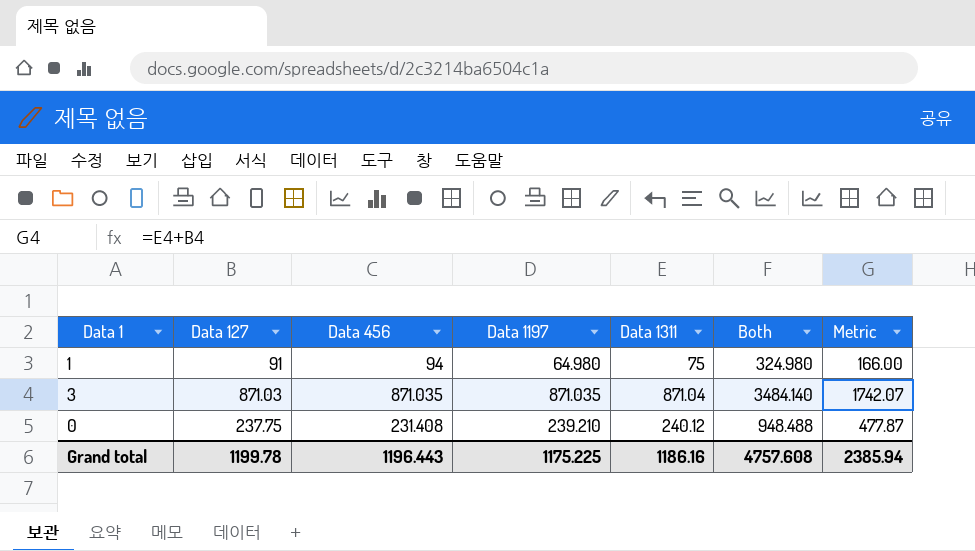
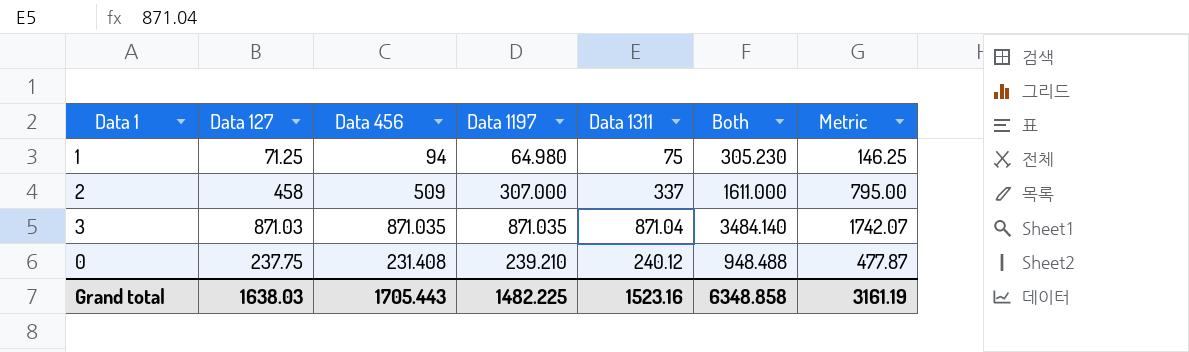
1 | Data 127: 91 -> 71.25
1 | Both: 324.980 -> 305.230
1 | Metric: 166.00 -> 146.25
row 2: none -> 458 | 509 | 307.000 | 337 | 1611.000 | 795.00
Grand total | Data 127: 1199.78 -> 1638.03
Grand total | Data 456: 1196.443 -> 1705.443
Grand total | Data 1197: 1175.225 -> 1482.225
Grand total | Data 1311: 1186.16 -> 1523.16
Grand total | Both: 4757.608 -> 6348.858
Grand total | Metric: 2385.94 -> 3161.19

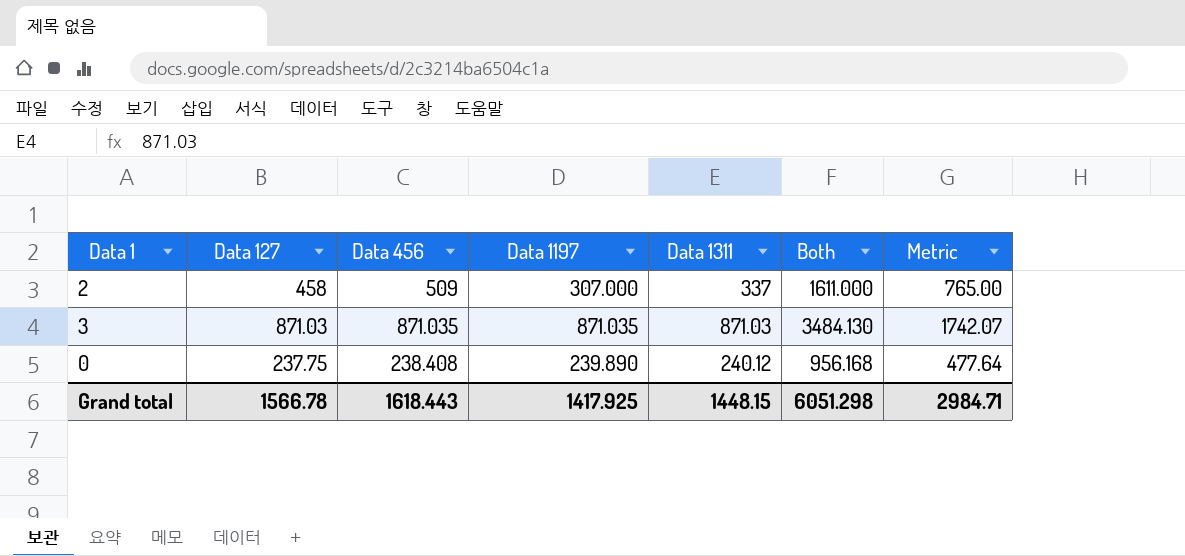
column Metric | formula: [Data 127] + [Data 1311] -> [Data 127] + [Data 1197]
row 1: 71.25 | 94 | 64.980 | 75 | 305.230 | 146.25 -> none
3 | Data 1311: 871.04 -> 871.03
3 | Both: 3484.140 -> 3484.130
0 | Data 456: 231.408 -> 238.408
0 | Data 1197: 239.210 -> 239.890
0 | Both: 948.488 -> 956.168
Grand total | Data 127: 1638.03 -> 1566.78
Grand total | Data 456: 1705.443 -> 1618.443
Grand total | Data 1197: 1482.225 -> 1417.925
Grand total | Data 1311: 1523.16 -> 1448.15
Grand total | Both: 6348.858 -> 6051.298
Grand total | Metric: 3161.19 -> 2984.71

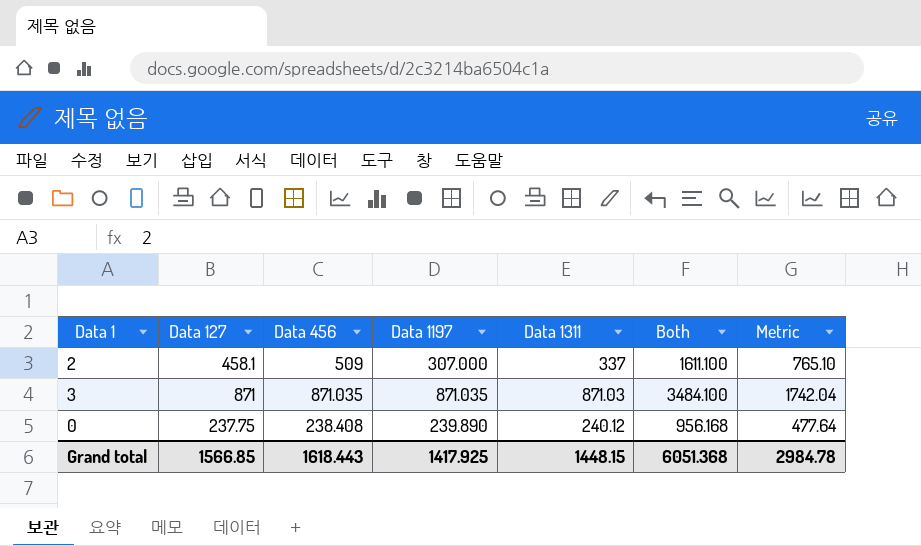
2 | Data 127: 458 -> 458.1
2 | Both: 1611.000 -> 1611.100
2 | Metric: 765.00 -> 765.10
3 | Data 127: 871.03 -> 871
3 | Both: 3484.130 -> 3484.100
3 | Metric: 1742.07 -> 1742.04
Grand total | Data 127: 1566.78 -> 1566.85
Grand total | Both: 6051.298 -> 6051.368
Grand total | Metric: 2984.71 -> 2984.78

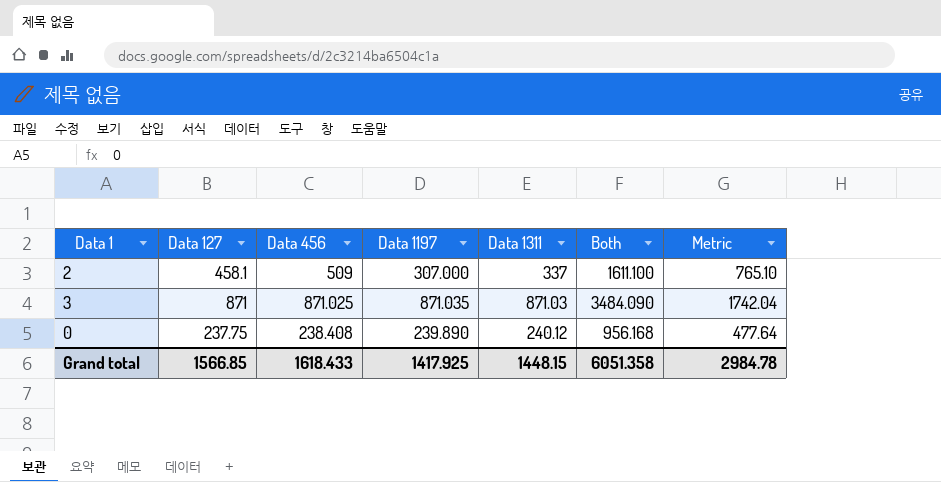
3 | Data 456: 871.035 -> 871.025
3 | Both: 3484.100 -> 3484.090
Grand total | Data 456: 1618.443 -> 1618.433
Grand total | Both: 6051.368 -> 6051.358

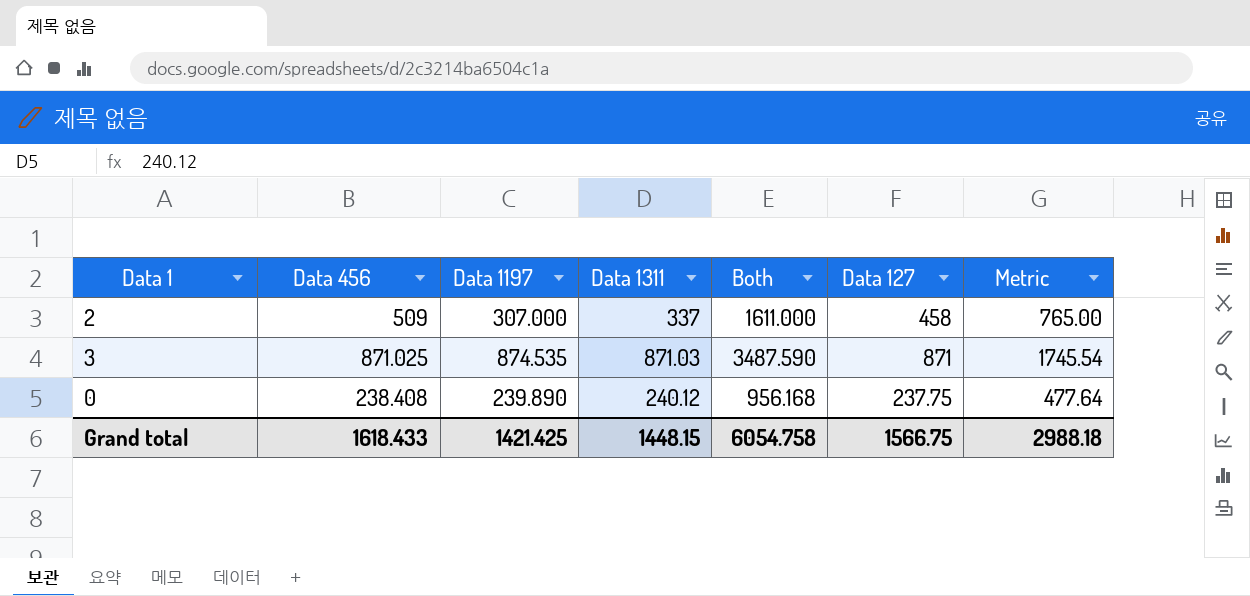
column Data 127 | position: 2 -> 6
2 | Both: 1611.100 -> 1611.000
2 | Data 127: 458.1 -> 458
2 | Metric: 765.10 -> 765.00
3 | Data 1197: 871.035 -> 874.535
3 | Both: 3484.090 -> 3487.590
3 | Metric: 1742.04 -> 1745.54
Grand total | Data 1197: 1417.925 -> 1421.425
Grand total | Both: 6051.358 -> 6054.758
Grand total | Data 127: 1566.85 -> 1566.75
Grand total | Metric: 2984.78 -> 2988.18

